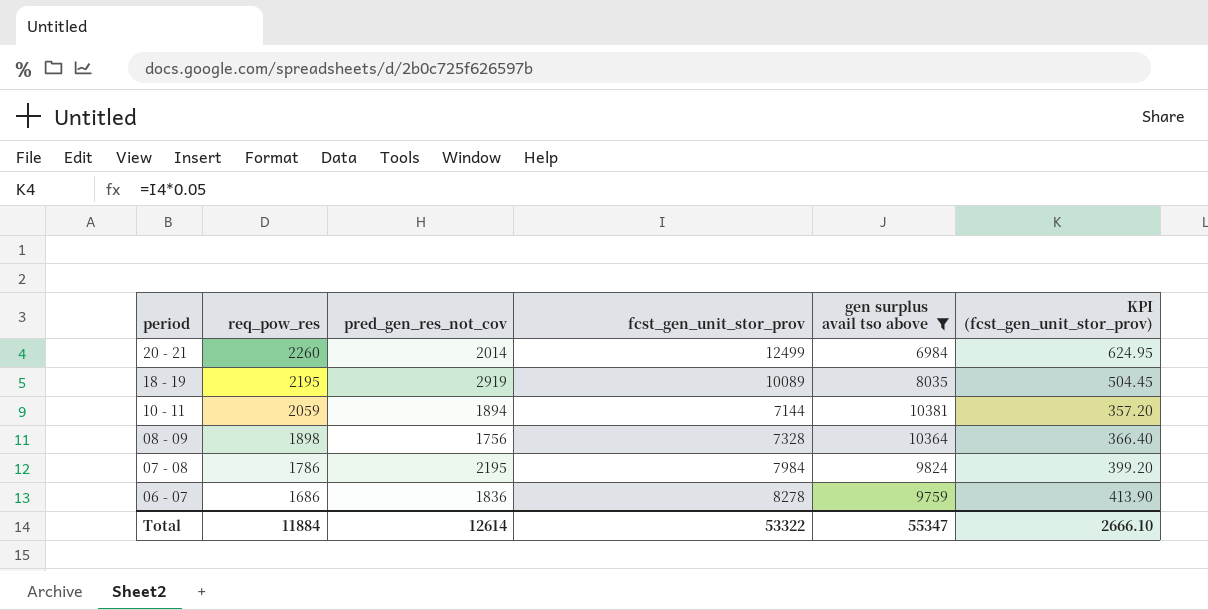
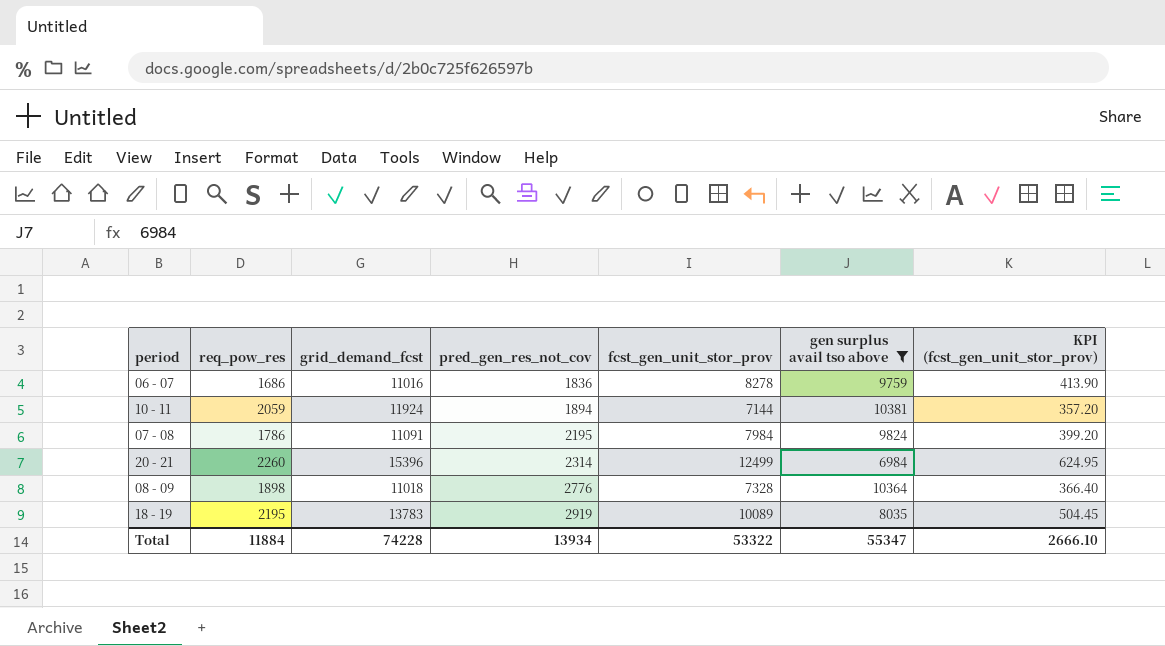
row order: period descending -> pred_gen_res_not_cov ascending
column grid_demand_fcst | position: none -> 3
20 - 21 | pred_gen_res_not_cov: 2014 -> 2314
08 - 09 | pred_gen_res_not_cov: 1756 -> 2776
Total | pred_gen_res_not_cov: 12614 -> 13934

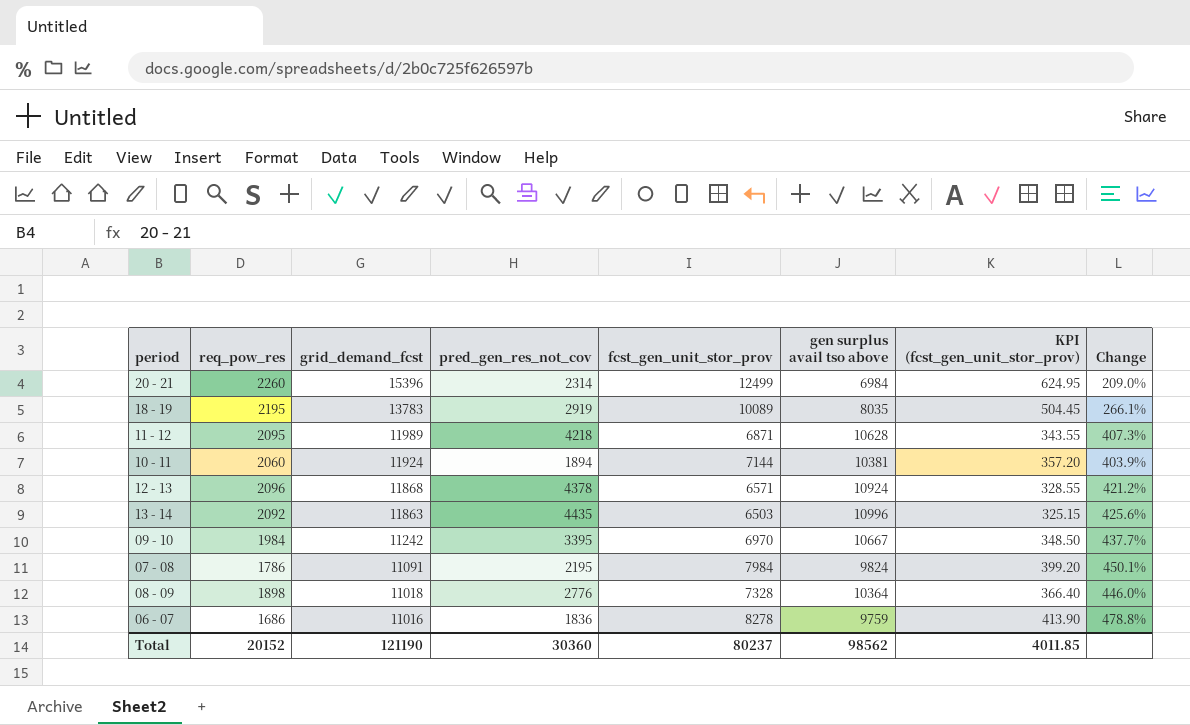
filter: gen surplus avail tso above <= 10381 -> none
row order: pred_gen_res_not_cov ascending -> grid_demand_fcst descending
column Change | formula: none -> ([gen surplus avail tso above] - [req_pow_res]) / [req_pow_res]
10 - 11 | req_pow_res: 2059 -> 2060
Total | req_pow_res: 11884 -> 20152
Total | grid_demand_fcst: 74228 -> 121190
Total | pred_gen_res_not_cov: 13934 -> 30360
Total | fcst_gen_unit_stor_prov: 53322 -> 80237
Total | gen surplus avail tso above: 55347 -> 98562
Total | KPI (fcst_gen_unit_stor_prov): 2666.10 -> 4011.85

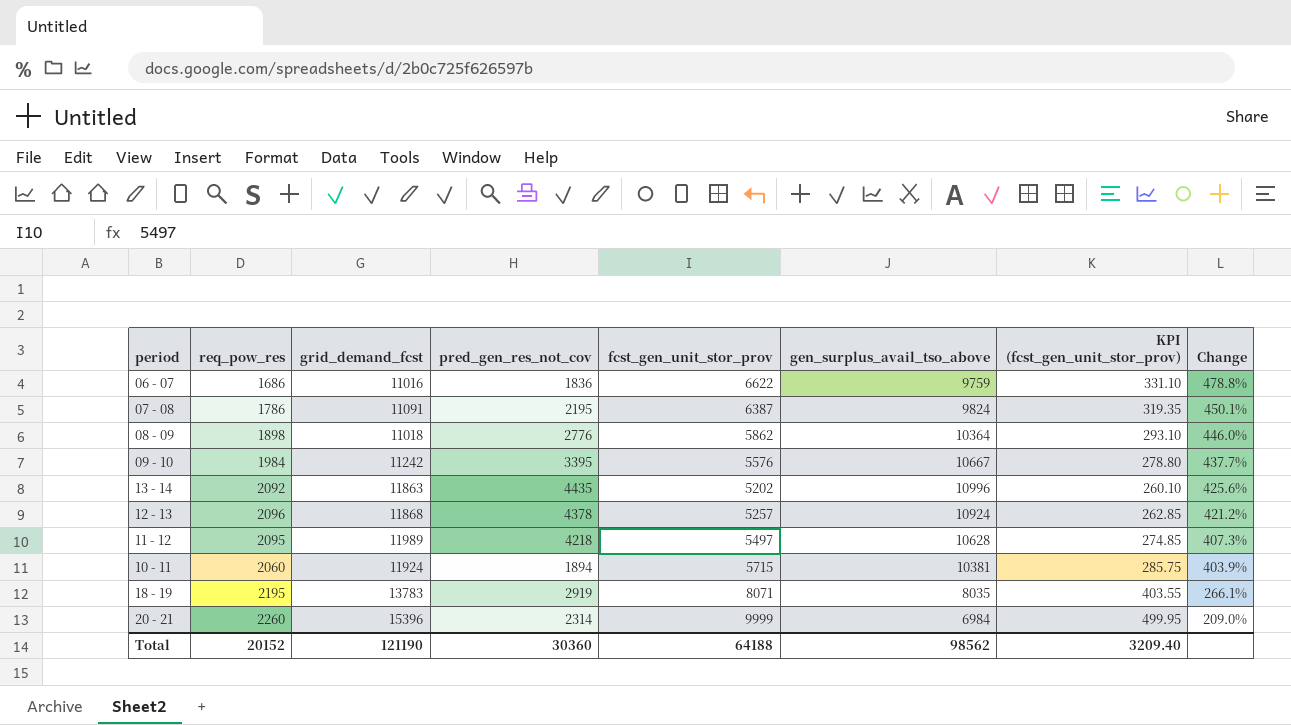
row order: grid_demand_fcst descending -> Change descending
column name: gen surplus avail tso above -> gen_surplus_avail_tso_above
06 - 07 | fcst_gen_unit_stor_prov: 8278 -> 6622
06 - 07 | KPI (fcst_gen_unit_stor_prov): 413.90 -> 331.10
07 - 08 | fcst_gen_unit_stor_prov: 7984 -> 6387
07 - 08 | KPI (fcst_gen_unit_stor_prov): 399.20 -> 319.35
08 - 09 | fcst_gen_unit_stor_prov: 7328 -> 5862
08 - 09 | KPI (fcst_gen_unit_stor_prov): 366.40 -> 293.10
09 - 10 | fcst_gen_unit_stor_prov: 6970 -> 5576
09 - 10 | KPI (fcst_gen_unit_stor_prov): 348.50 -> 278.80
13 - 14 | fcst_gen_unit_stor_prov: 6503 -> 5202
13 - 14 | KPI (fcst_gen_unit_stor_prov): 325.15 -> 260.10
12 - 13 | fcst_gen_unit_stor_prov: 6571 -> 5257
12 - 13 | KPI (fcst_gen_unit_stor_prov): 328.55 -> 262.85
11 - 12 | fcst_gen_unit_stor_prov: 6871 -> 5497
11 - 12 | KPI (fcst_gen_unit_stor_prov): 343.55 -> 274.85
10 - 11 | fcst_gen_unit_stor_prov: 7144 -> 5715
10 - 11 | KPI (fcst_gen_unit_stor_prov): 357.20 -> 285.75
18 - 19 | fcst_gen_unit_stor_prov: 10089 -> 8071
18 - 19 | KPI (fcst_gen_unit_stor_prov): 504.45 -> 403.55
20 - 21 | fcst_gen_unit_stor_prov: 12499 -> 9999
20 - 21 | KPI (fcst_gen_unit_stor_prov): 624.95 -> 499.95
Total | fcst_gen_unit_stor_prov: 80237 -> 64188
Total | KPI (fcst_gen_unit_stor_prov): 4011.85 -> 3209.40

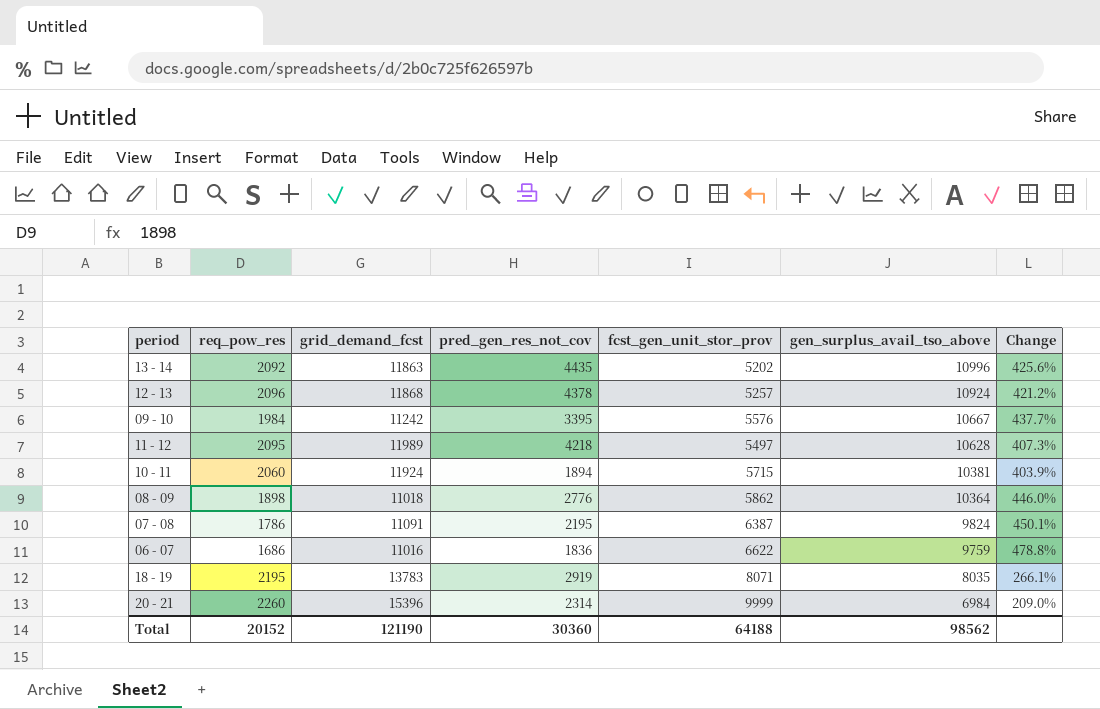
row order: Change descending -> gen_surplus_avail_tso_above descending
column KPI (fcst_gen_unit_stor_prov) | formula: [fcst_gen_unit_stor_prov] * 0.05 -> none

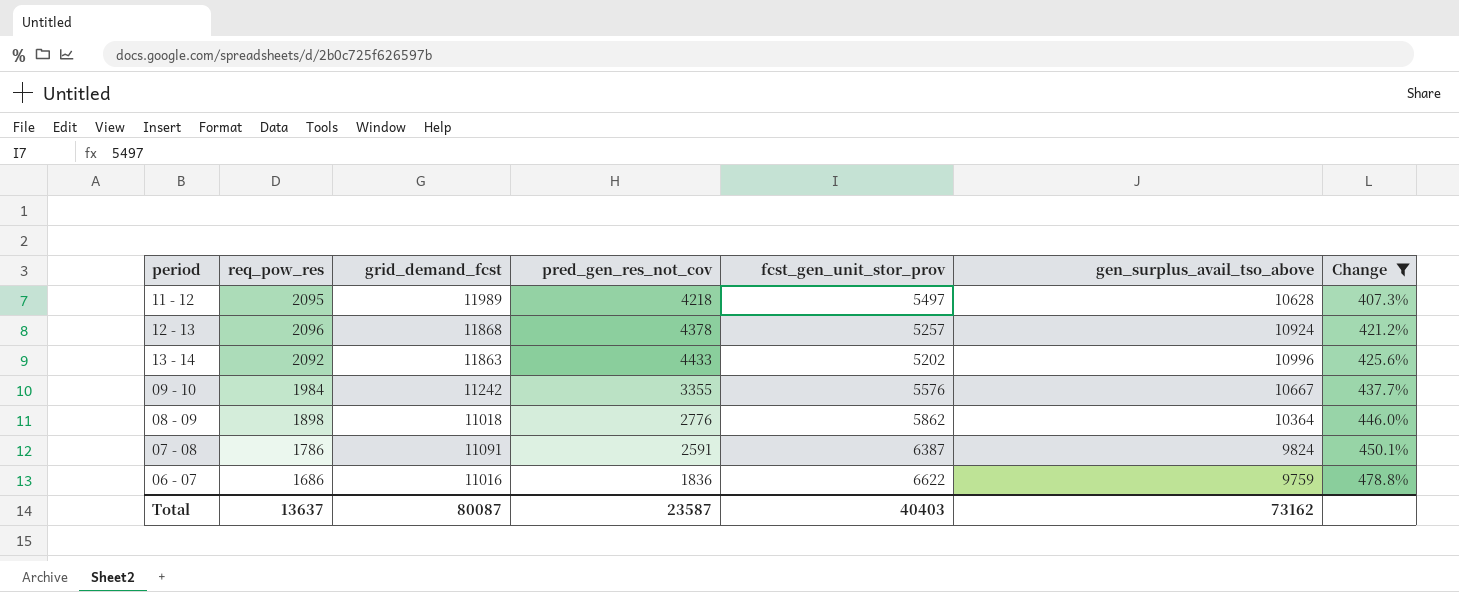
filter: none -> Change >= 407.3%
row order: gen_surplus_avail_tso_above descending -> Change ascending
13 - 14 | pred_gen_res_not_cov: 4435 -> 4433
09 - 10 | pred_gen_res_not_cov: 3395 -> 3355
07 - 08 | pred_gen_res_not_cov: 2195 -> 2591
Total | req_pow_res: 20152 -> 13637
Total | grid_demand_fcst: 121190 -> 80087
Total | pred_gen_res_not_cov: 30360 -> 23587
Total | fcst_gen_unit_stor_prov: 64188 -> 40403
Total | gen_surplus_avail_tso_above: 98562 -> 73162

